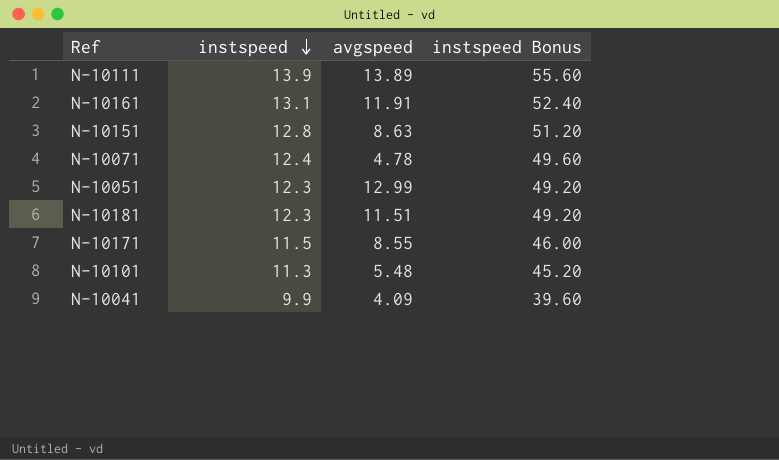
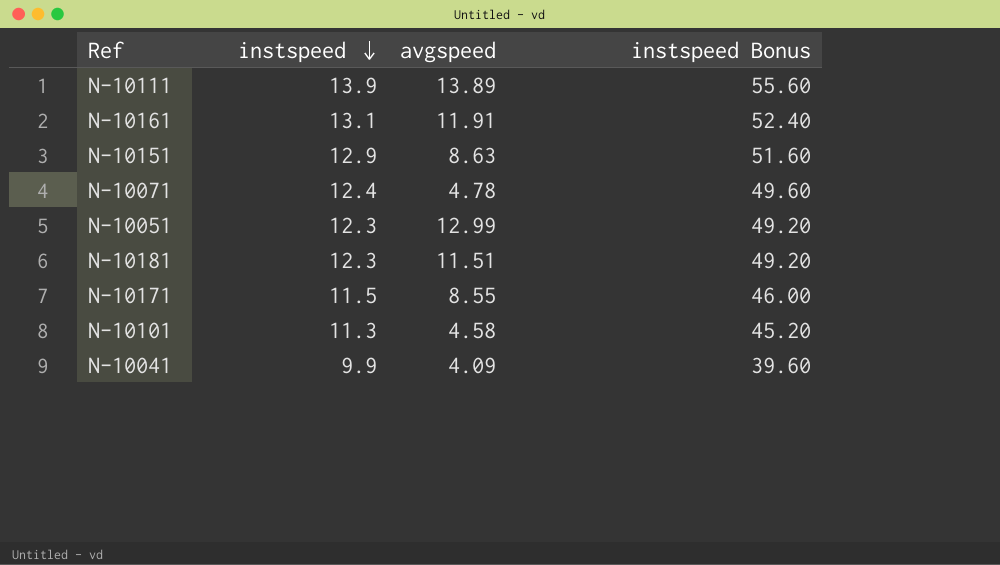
N-10151 | instspeed: 12.8 -> 12.9
N-10151 | instspeed Bonus: 51.20 -> 51.60
N-10101 | avgspeed: 5.48 -> 4.58

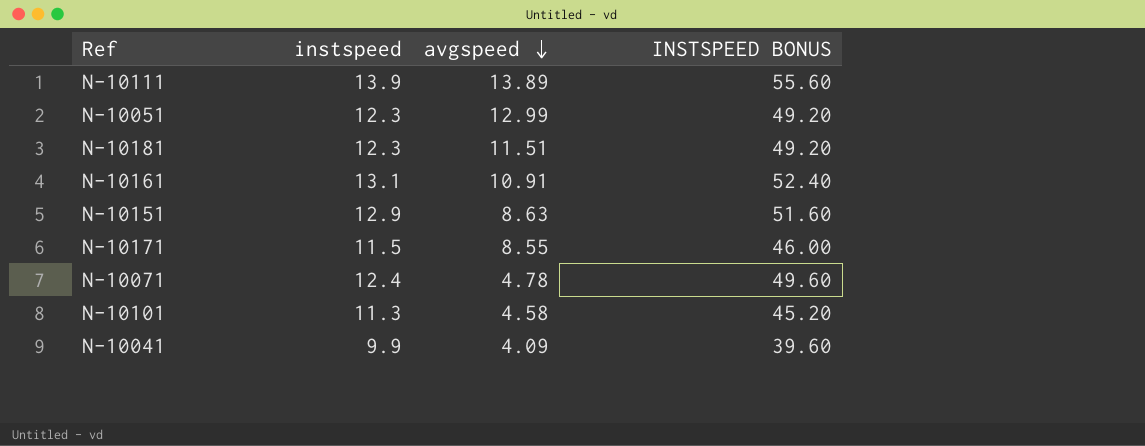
row order: instspeed descending -> avgspeed descending
column name: instspeed Bonus -> INSTSPEED BONUS
N-10161 | avgspeed: 11.91 -> 10.91

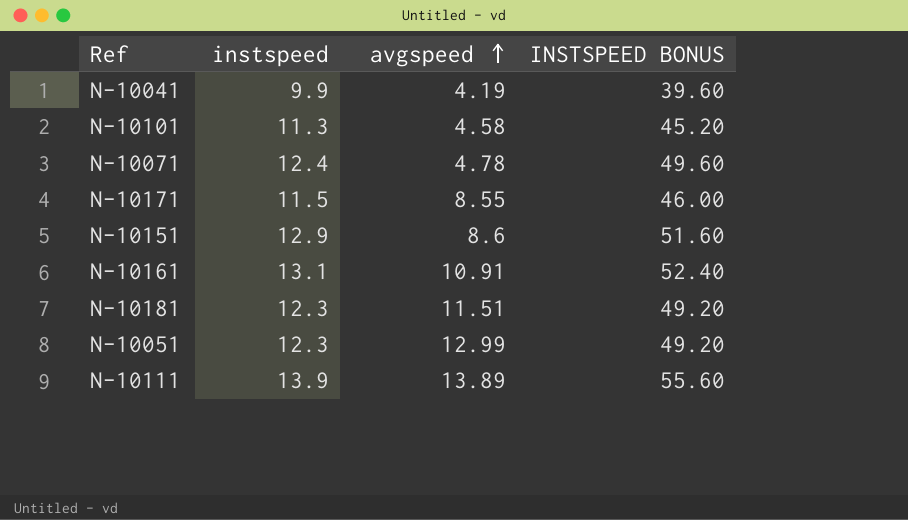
row order: avgspeed descending -> avgspeed ascending
N-10041 | avgspeed: 4.09 -> 4.19
N-10151 | avgspeed: 8.63 -> 8.6

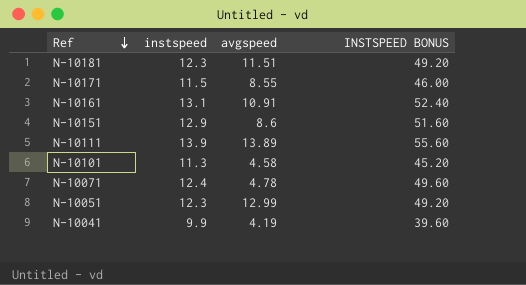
row order: avgspeed ascending -> Ref descending

